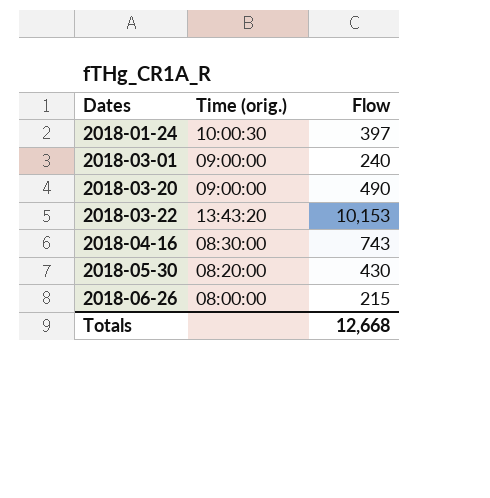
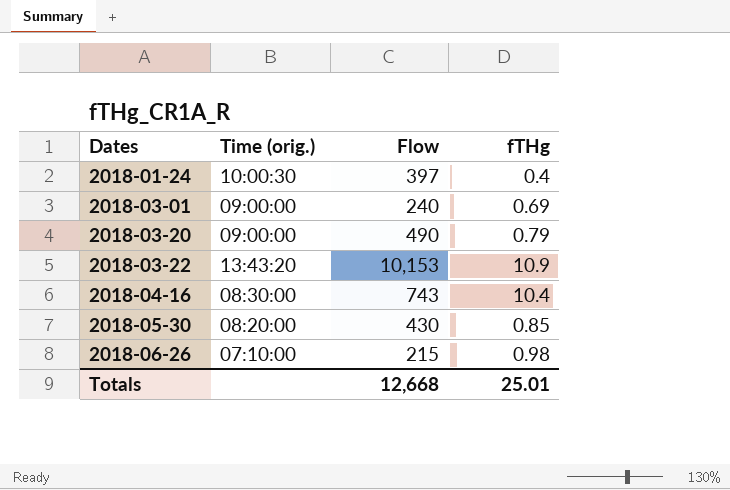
column fTHg | position: none -> 4
2018-06-26 | Time (orig.): 08:00:00 -> 07:10:00

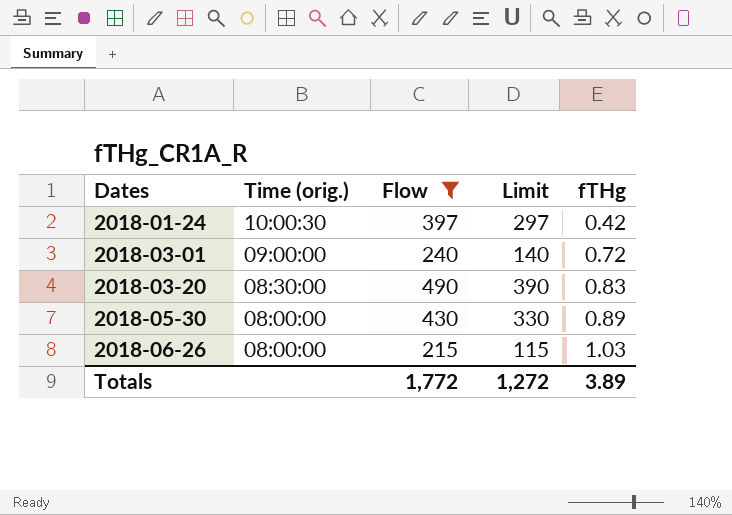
filter: none -> Flow <= 490
column Limit | formula: none -> [Flow] - 100
2018-01-24 | fTHg: 0.4 -> 0.42
2018-03-01 | fTHg: 0.69 -> 0.72
2018-03-20 | Time (orig.): 09:00:00 -> 08:30:00
2018-03-20 | fTHg: 0.79 -> 0.83
2018-05-30 | Time (orig.): 08:20:00 -> 08:00:00
2018-05-30 | fTHg: 0.85 -> 0.89
2018-06-26 | Time (orig.): 07:10:00 -> 08:00:00
2018-06-26 | fTHg: 0.98 -> 1.03
Totals | Flow: 12,668 -> 1,772
Totals | fTHg: 25.01 -> 3.89

